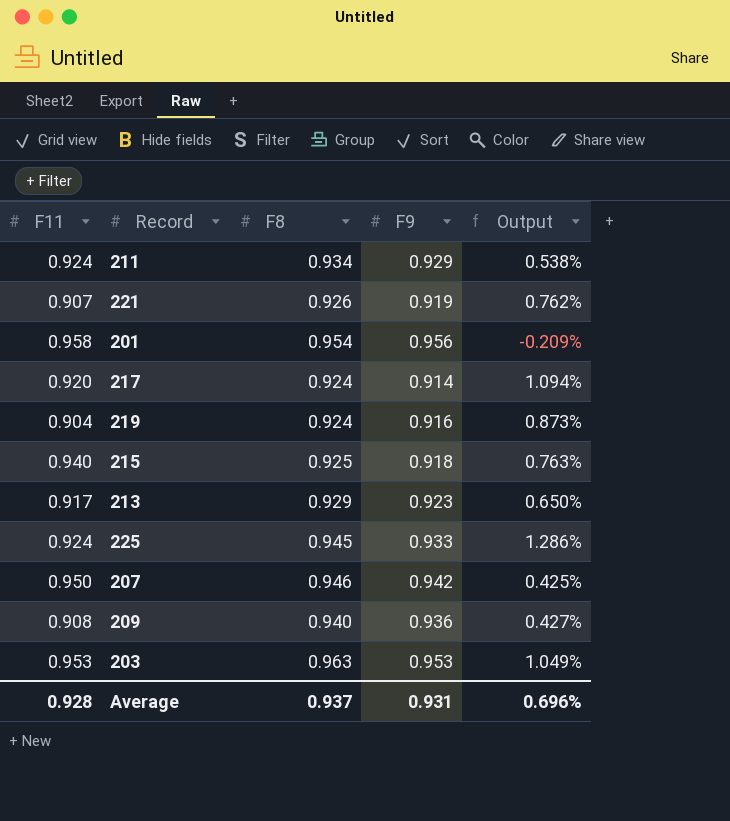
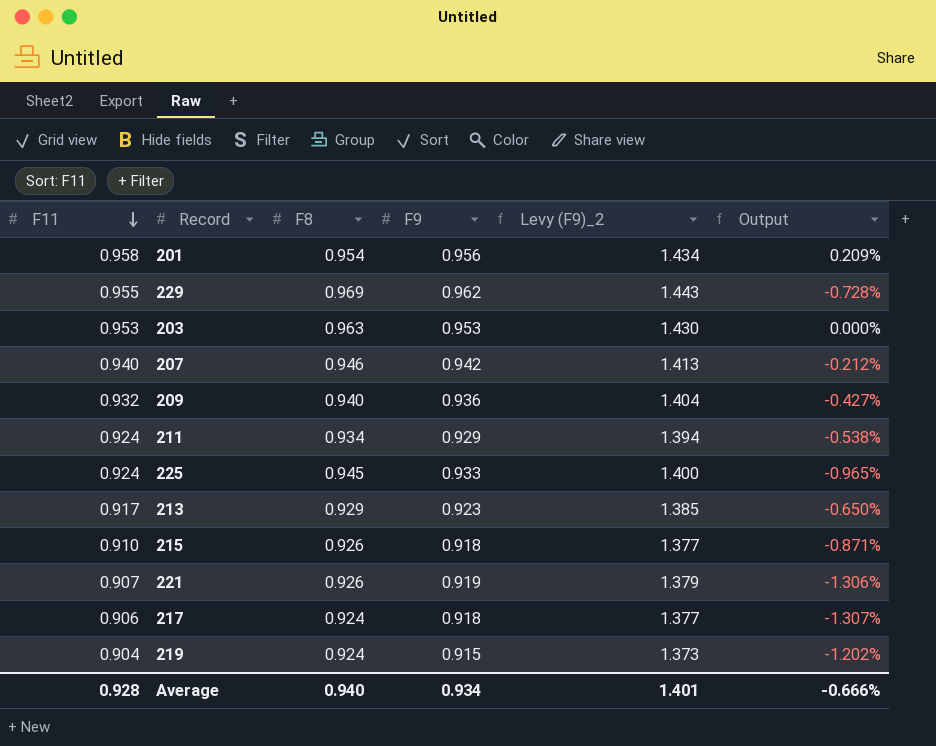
row order: none -> F11 descending
column Levy (F9)_2 | formula: none -> [F9] * 1.5
column Output | formula: ([F8] - [F9]) / [F9] -> ([F11] - [F9]) / [F9]
row 229: none -> 0.955 | 0.969 | 0.962 | 1.443 | -0.728%
207 | F11: 0.950 -> 0.940
209 | F11: 0.908 -> 0.932
215 | F11: 0.940 -> 0.910
215 | F8: 0.925 -> 0.926
217 | F11: 0.920 -> 0.906
217 | F9: 0.914 -> 0.918
219 | F9: 0.916 -> 0.915
Average | F8: 0.937 -> 0.940
Average | F9: 0.931 -> 0.934
Average | Output: 0.696% -> -0.666%

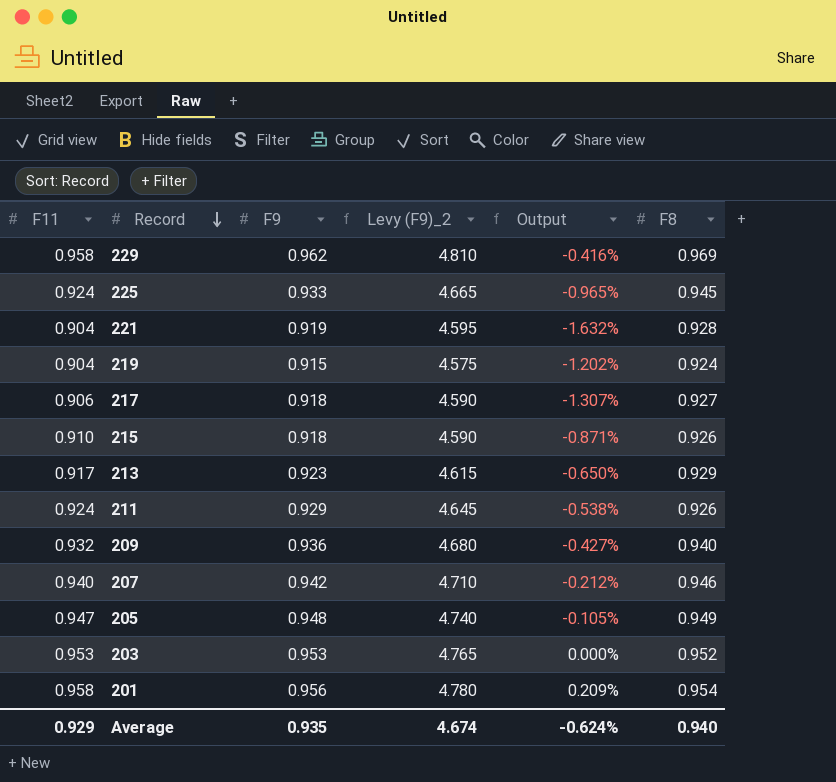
row order: F11 descending -> Record descending
column Levy (F9)_2 | formula: [F9] * 1.5 -> [F9] * 5
column F8 | position: 3 -> 6
229 | F11: 0.955 -> 0.958
229 | Output: -0.728% -> -0.416%
221 | F11: 0.907 -> 0.904
221 | Output: -1.306% -> -1.632%
221 | F8: 0.926 -> 0.928
217 | F8: 0.924 -> 0.927
211 | F8: 0.934 -> 0.926
row 205: none -> 0.947 | 0.948 | 4.740 | -0.105% | 0.949
203 | F8: 0.963 -> 0.952
Average | F11: 0.928 -> 0.929
Average | F9: 0.934 -> 0.935
Average | Levy (F9)_2: 1.401 -> 4.674
Average | Output: -0.666% -> -0.624%

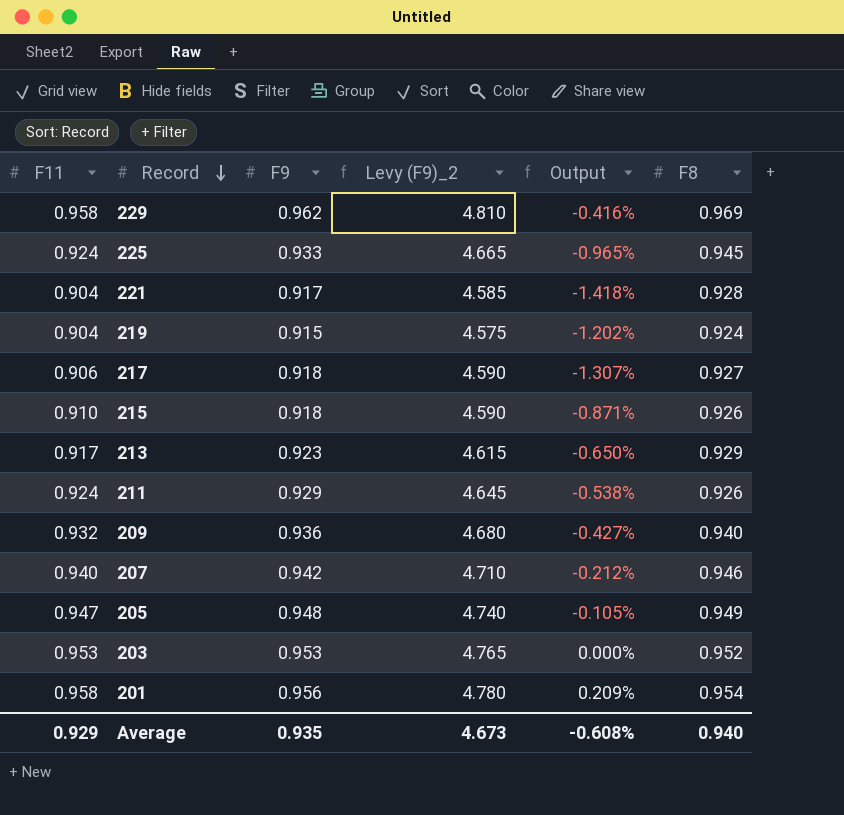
221 | F9: 0.919 -> 0.917
221 | Levy (F9)_2: 4.595 -> 4.585
221 | Output: -1.632% -> -1.418%
Average | Levy (F9)_2: 4.674 -> 4.673
Average | Output: -0.624% -> -0.608%

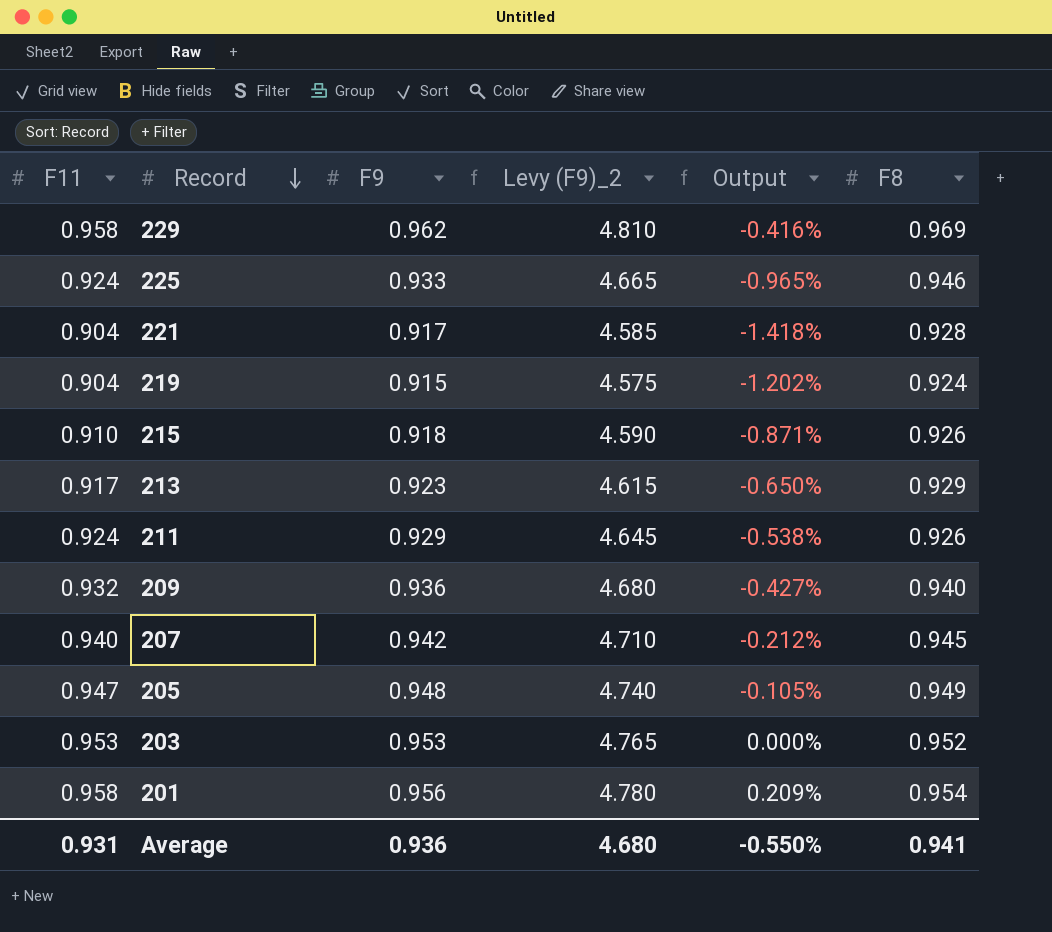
row 217: 0.906 | 0.918 | 4.590 | -1.307% | 0.927 -> none
225 | F8: 0.945 -> 0.946
207 | F8: 0.946 -> 0.945
Average | F11: 0.929 -> 0.931
Average | F9: 0.935 -> 0.936
Average | Levy (F9)_2: 4.673 -> 4.680
Average | Output: -0.608% -> -0.550%
Average | F8: 0.940 -> 0.941

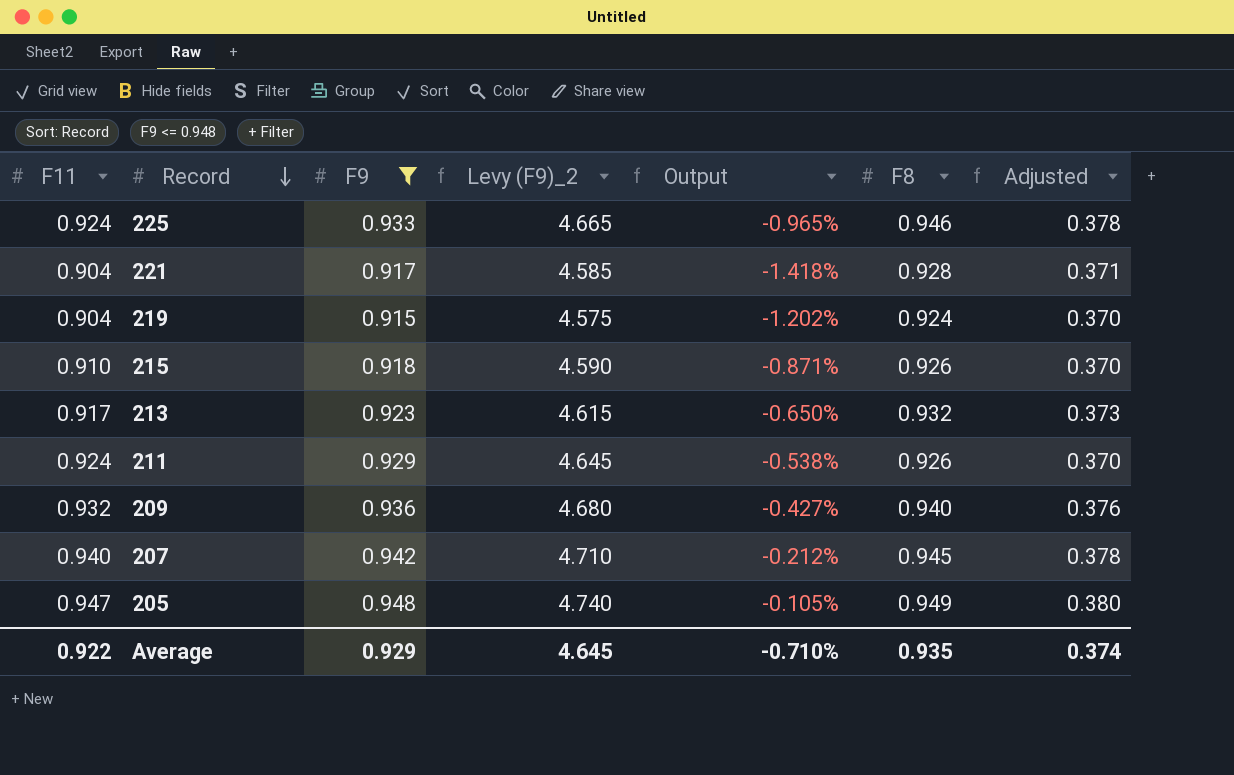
filter: none -> F9 <= 0.948
column Adjusted | formula: none -> [F8] * 0.4
213 | F8: 0.929 -> 0.932
Average | F11: 0.931 -> 0.922
Average | F9: 0.936 -> 0.929
Average | Levy (F9)_2: 4.680 -> 4.645
Average | Output: -0.550% -> -0.710%
Average | F8: 0.941 -> 0.935

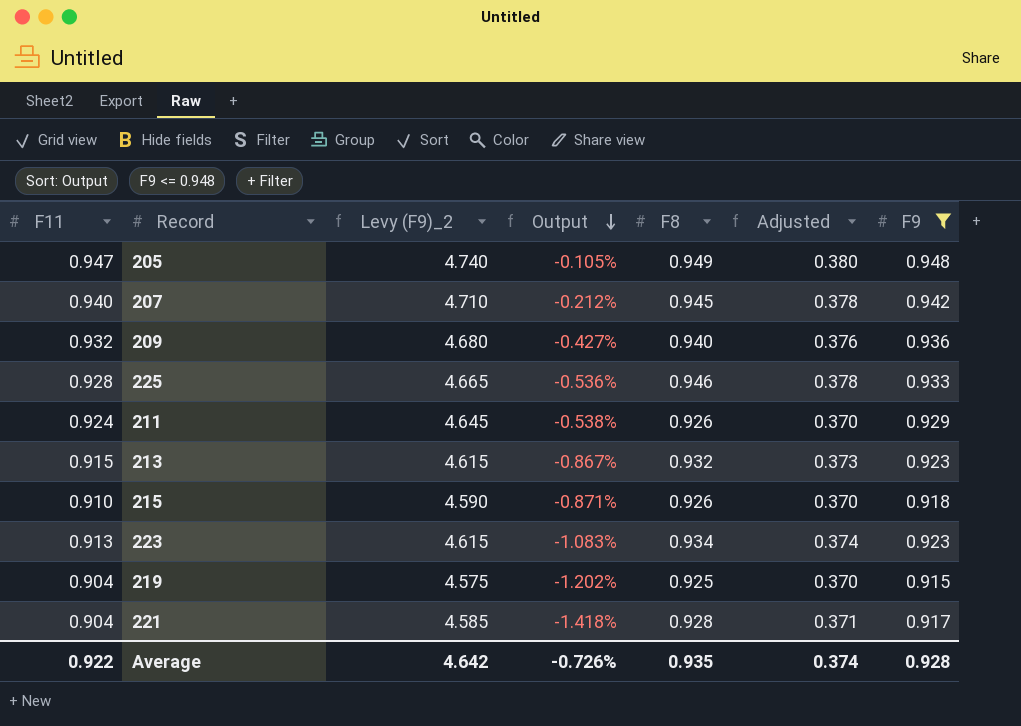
row order: Record descending -> Output descending
column F9 | position: 3 -> 7
225 | F11: 0.924 -> 0.928
225 | Output: -0.965% -> -0.536%
213 | F11: 0.917 -> 0.915
213 | Output: -0.650% -> -0.867%
row 223: none -> 0.913 | 4.615 | -1.083% | 0.934 | 0.374 | 0.923
219 | F8: 0.924 -> 0.925
Average | Levy (F9)_2: 4.645 -> 4.642
Average | Output: -0.710% -> -0.726%
Average | F9: 0.929 -> 0.928

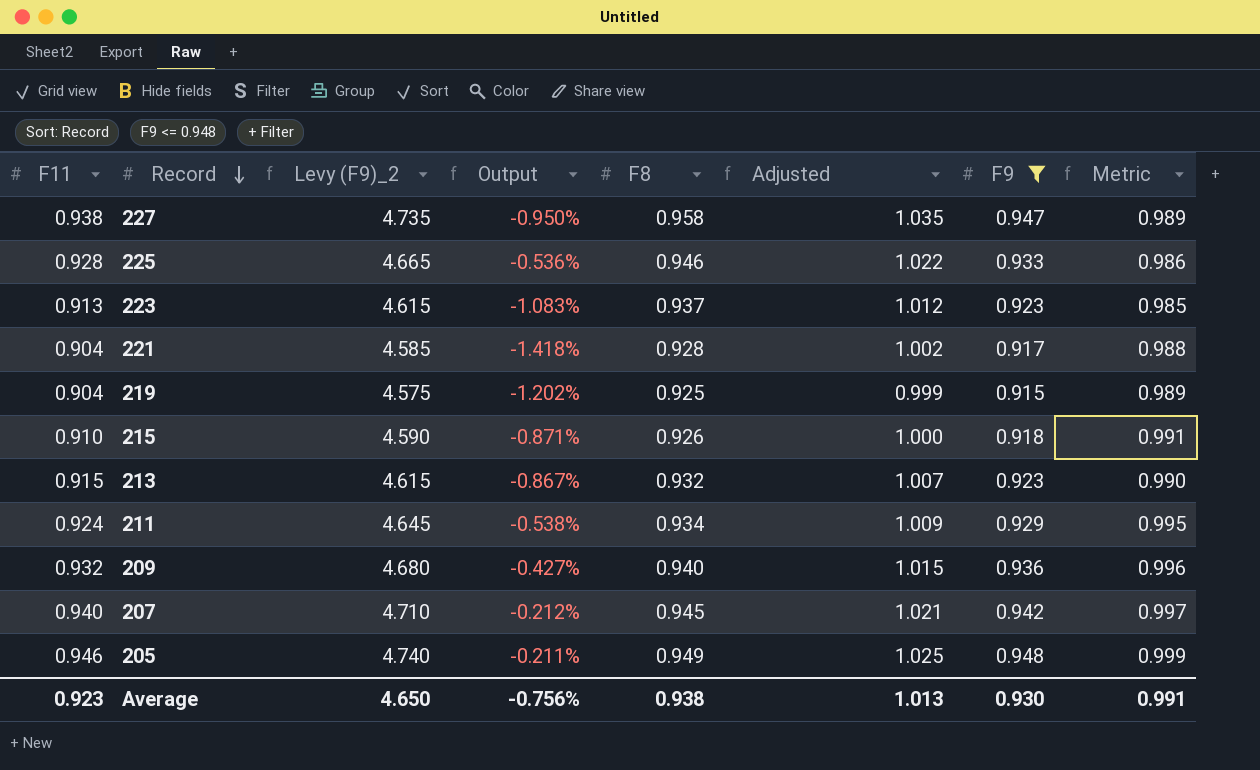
row order: Output descending -> Record descending
column Adjusted | formula: [F8] * 0.4 -> [F8] * 1.08
column Metric | formula: none -> [F9] / [F8]
row 227: none -> 0.938 | 4.735 | -0.950% | 0.958 | 1.035 | 0.947 | 0.989
223 | F8: 0.934 -> 0.937
211 | F8: 0.926 -> 0.934
205 | F11: 0.947 -> 0.946
205 | Output: -0.105% -> -0.211%
Average | F11: 0.922 -> 0.923
Average | Levy (F9)_2: 4.642 -> 4.650
Average | Output: -0.726% -> -0.756%
Average | F8: 0.935 -> 0.938
Average | Adjusted: 0.374 -> 1.013
Average | F9: 0.928 -> 0.930

